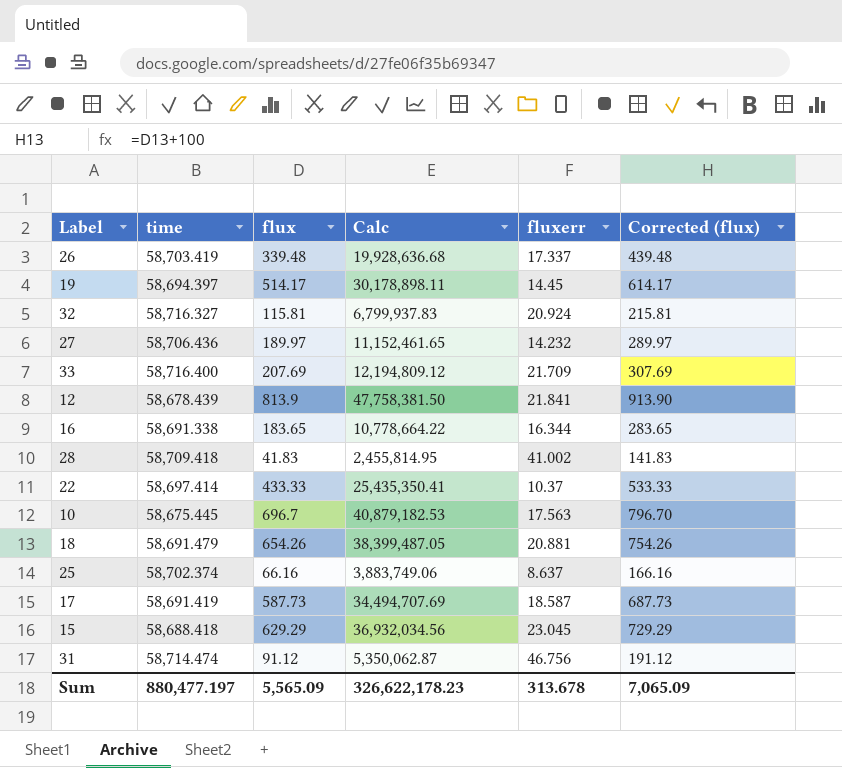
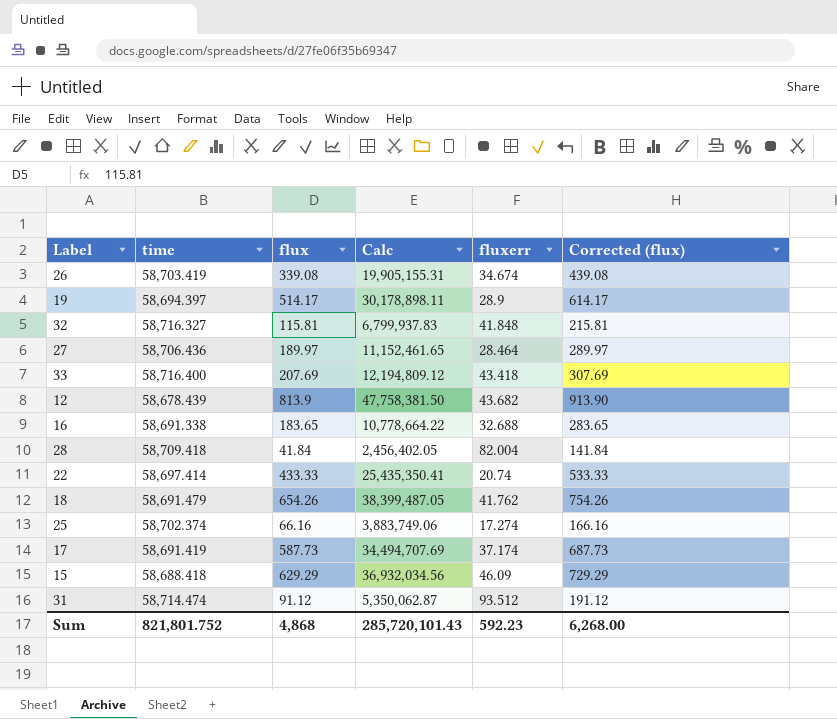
row 10: 58,675.445 | 696.7 | 40,879,182.53 | 17.563 | 796.70 -> none
26 | flux: 339.48 -> 339.08
26 | Calc: 19,928,636.68 -> 19,905,155.31
26 | fluxerr: 17.337 -> 34.674
26 | Corrected (flux): 439.48 -> 439.08
19 | fluxerr: 14.45 -> 28.9
32 | fluxerr: 20.924 -> 41.848
27 | fluxerr: 14.232 -> 28.464
33 | fluxerr: 21.709 -> 43.418
12 | fluxerr: 21.841 -> 43.682
16 | fluxerr: 16.344 -> 32.688
28 | flux: 41.83 -> 41.84
28 | Calc: 2,455,814.95 -> 2,456,402.05
28 | fluxerr: 41.002 -> 82.004
28 | Corrected (flux): 141.83 -> 141.84
22 | fluxerr: 10.37 -> 20.74
18 | fluxerr: 20.881 -> 41.762
25 | fluxerr: 8.637 -> 17.274
17 | fluxerr: 18.587 -> 37.174
15 | fluxerr: 23.045 -> 46.09
31 | fluxerr: 46.756 -> 93.512
Sum | time: 880,477.197 -> 821,801.752
Sum | flux: 5,565.09 -> 4,868
Sum | Calc: 326,622,178.23 -> 285,720,101.43
Sum | fluxerr: 313.678 -> 592.23
Sum | Corrected (flux): 7,065.09 -> 6,268.00

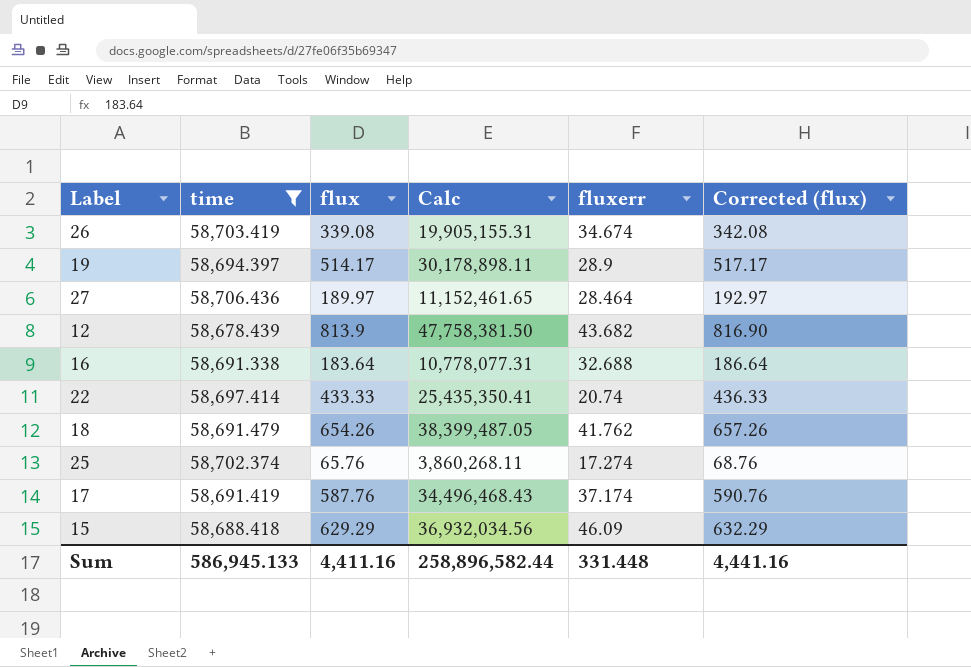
filter: none -> time <= 58,706.436
column Corrected (flux) | formula: [flux] + 100 -> [flux] + 3
16 | flux: 183.65 -> 183.64
16 | Calc: 10,778,664.22 -> 10,778,077.31
25 | flux: 66.16 -> 65.76
25 | Calc: 3,883,749.06 -> 3,860,268.11
17 | flux: 587.73 -> 587.76
17 | Calc: 34,494,707.69 -> 34,496,468.43
Sum | time: 821,801.752 -> 586,945.133
Sum | flux: 4,868 -> 4,411.16
Sum | Calc: 285,720,101.43 -> 258,896,582.44
Sum | fluxerr: 592.23 -> 331.448
Sum | Corrected (flux): 6,268.00 -> 4,441.16

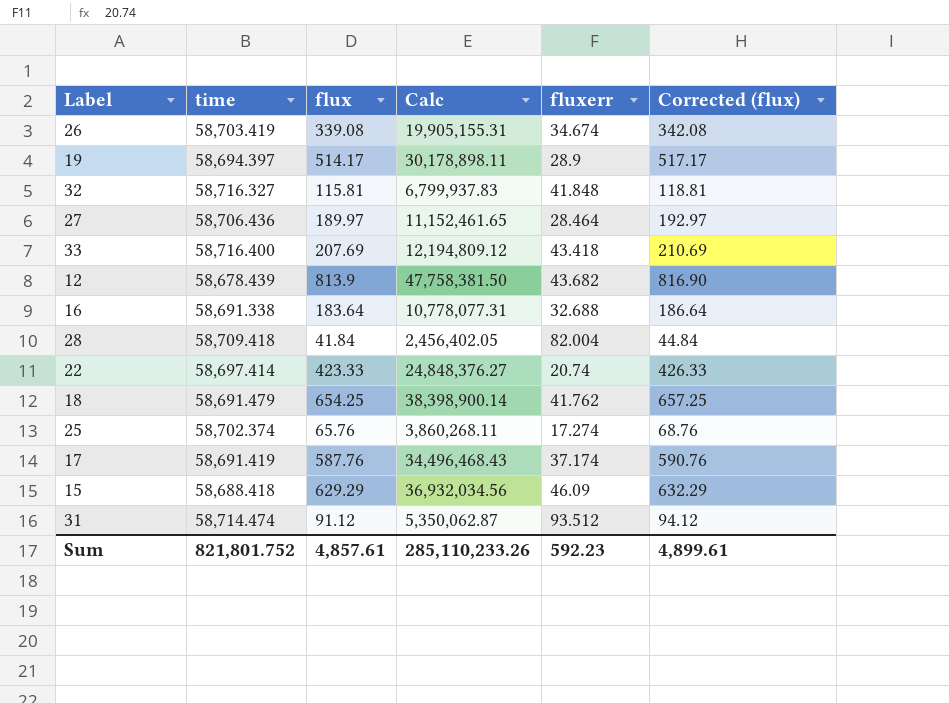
filter: time <= 58,706.436 -> none
22 | flux: 433.33 -> 423.33
22 | Calc: 25,435,350.41 -> 24,848,376.27
22 | Corrected (flux): 436.33 -> 426.33
18 | flux: 654.26 -> 654.25
18 | Calc: 38,399,487.05 -> 38,398,900.14
18 | Corrected (flux): 657.26 -> 657.25
Sum | time: 586,945.133 -> 821,801.752
Sum | flux: 4,411.16 -> 4,857.61
Sum | Calc: 258,896,582.44 -> 285,110,233.26
Sum | fluxerr: 331.448 -> 592.23
Sum | Corrected (flux): 4,441.16 -> 4,899.61

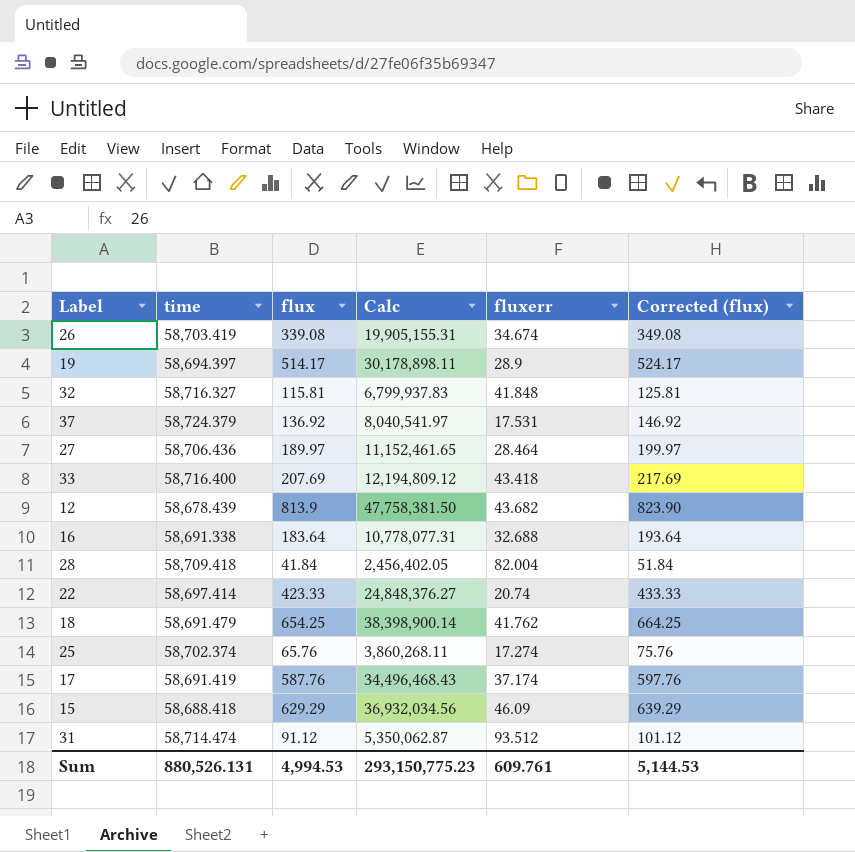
column Corrected (flux) | formula: [flux] + 3 -> [flux] + 10
row 37: none -> 58,724.379 | 136.92 | 8,040,541.97 | 17.531 | 146.92
Sum | time: 821,801.752 -> 880,526.131
Sum | flux: 4,857.61 -> 4,994.53
Sum | Calc: 285,110,233.26 -> 293,150,775.23
Sum | fluxerr: 592.23 -> 609.761
Sum | Corrected (flux): 4,899.61 -> 5,144.53

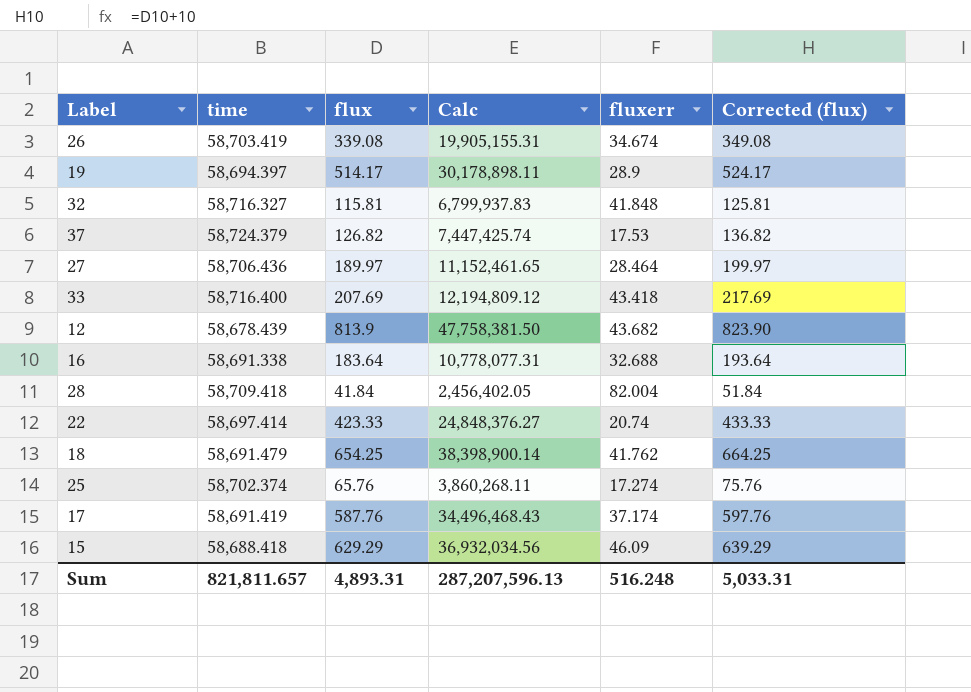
row 31: 58,714.474 | 91.12 | 5,350,062.87 | 93.512 | 101.12 -> none
37 | flux: 136.92 -> 126.82
37 | Calc: 8,040,541.97 -> 7,447,425.74
37 | fluxerr: 17.531 -> 17.53
37 | Corrected (flux): 146.92 -> 136.82
Sum | time: 880,526.131 -> 821,811.657
Sum | flux: 4,994.53 -> 4,893.31
Sum | Calc: 293,150,775.23 -> 287,207,596.13
Sum | fluxerr: 609.761 -> 516.248
Sum | Corrected (flux): 5,144.53 -> 5,033.31

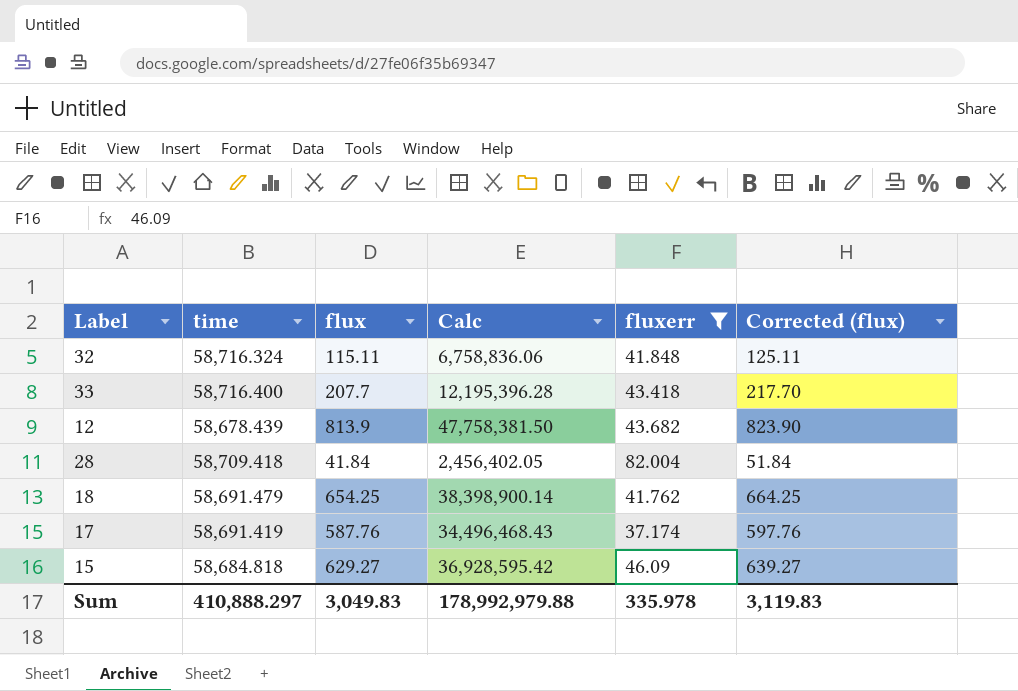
filter: none -> fluxerr >= 37.174
32 | time: 58,716.327 -> 58,716.324
32 | flux: 115.81 -> 115.11
32 | Calc: 6,799,937.83 -> 6,758,836.06
32 | Corrected (flux): 125.81 -> 125.11
33 | flux: 207.69 -> 207.7
33 | Calc: 12,194,809.12 -> 12,195,396.28
33 | Corrected (flux): 217.69 -> 217.70
15 | time: 58,688.418 -> 58,684.818
15 | flux: 629.29 -> 629.27
15 | Calc: 36,932,034.56 -> 36,928,595.42
15 | Corrected (flux): 639.29 -> 639.27
Sum | time: 821,811.657 -> 410,888.297
Sum | flux: 4,893.31 -> 3,049.83
Sum | Calc: 287,207,596.13 -> 178,992,979.88
Sum | fluxerr: 516.248 -> 335.978
Sum | Corrected (flux): 5,033.31 -> 3,119.83

